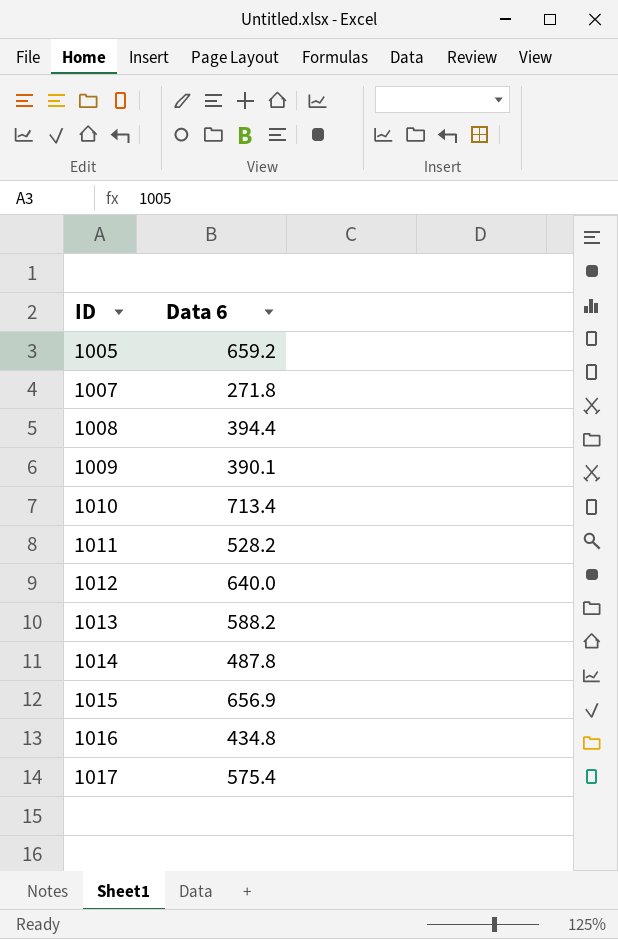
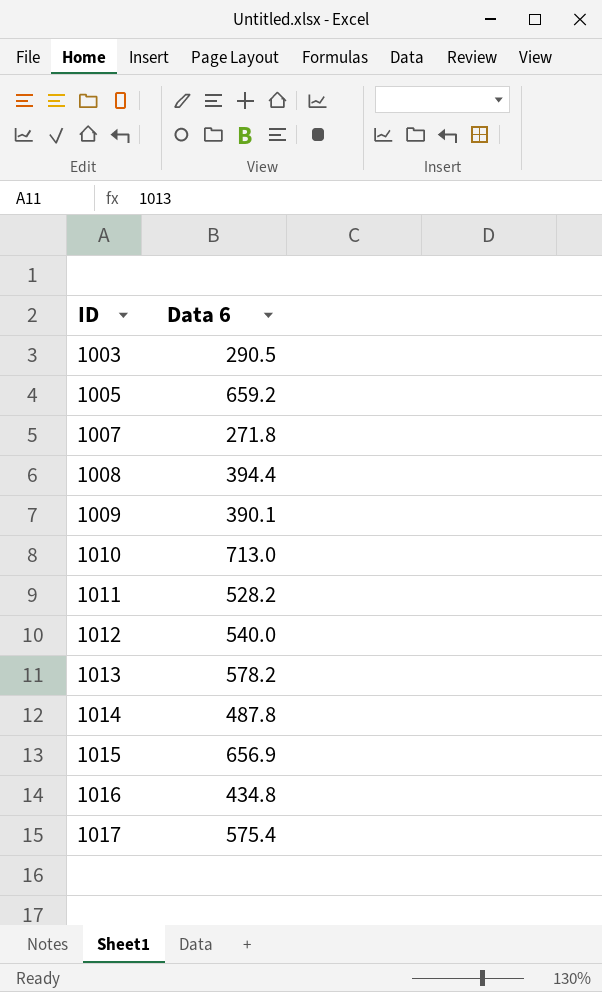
row 1003: none -> 290.5
1010 | Data 6: 713.4 -> 713.0
1012 | Data 6: 640.0 -> 540.0
1013 | Data 6: 588.2 -> 578.2

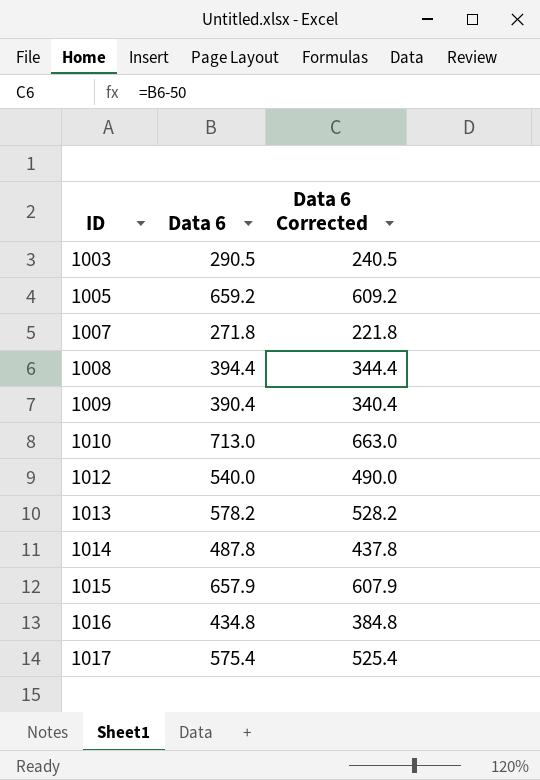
column Data 6 Corrected | formula: none -> [Data 6] - 50
row 1011: 528.2 -> none
1009 | Data 6: 390.1 -> 390.4
1015 | Data 6: 656.9 -> 657.9

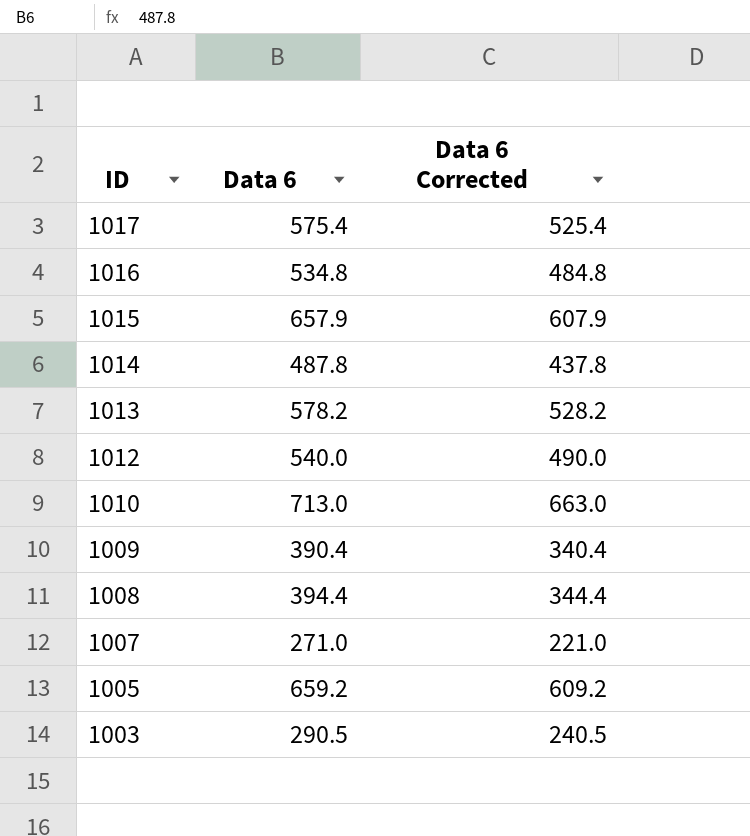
row order: ID ascending -> ID descending
1016 | Data 6: 434.8 -> 534.8
1016 | Data 6 Corrected: 384.8 -> 484.8
1007 | Data 6: 271.8 -> 271.0
1007 | Data 6 Corrected: 221.8 -> 221.0

